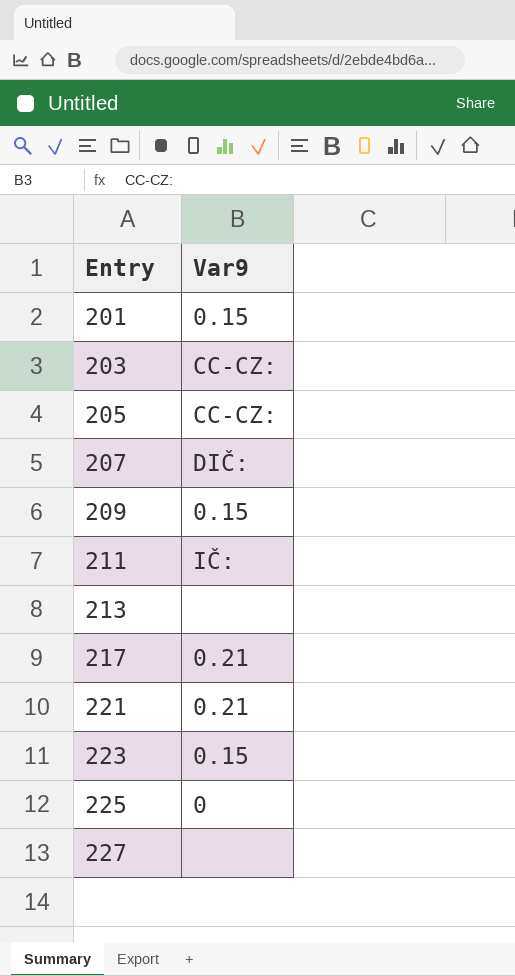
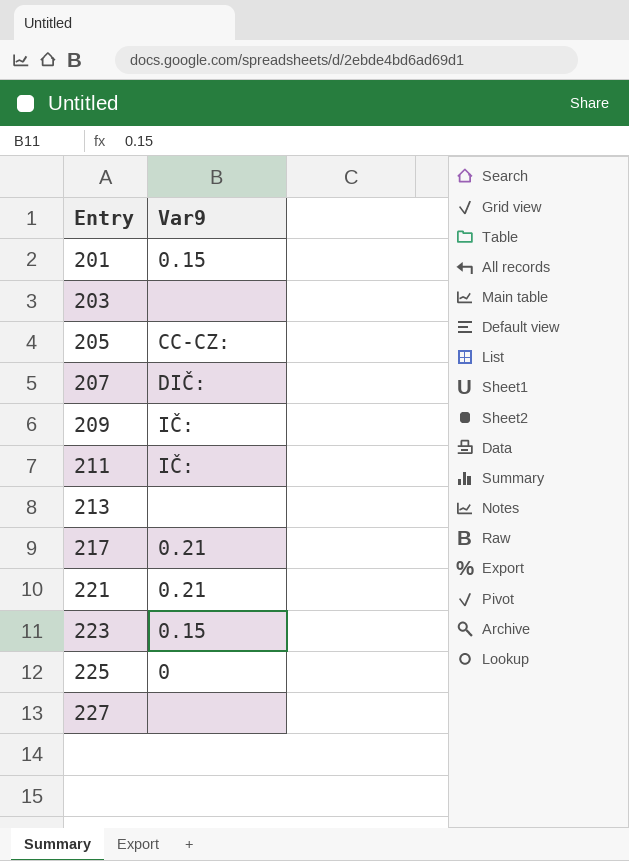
203 | Var9: CC-CZ: -> none
209 | Var9: 0.15 -> IČ:

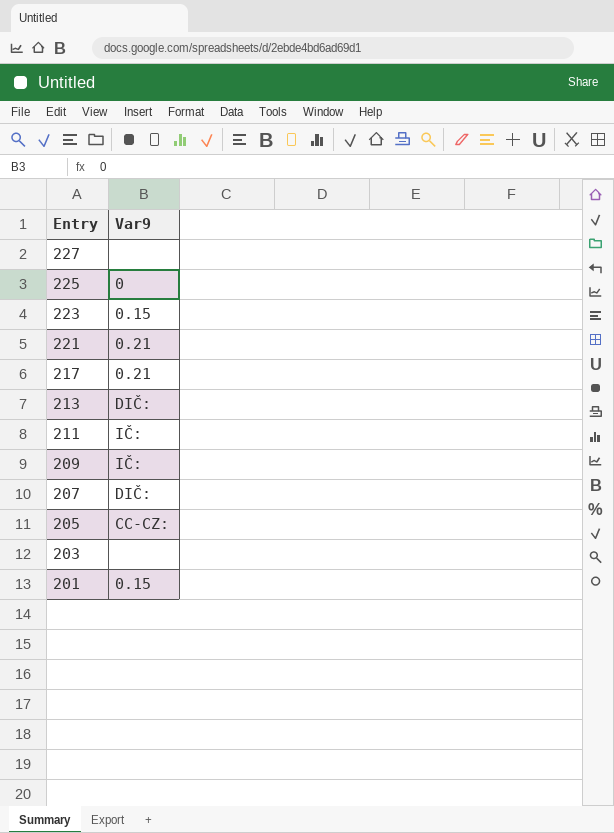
row order: Entry ascending -> Entry descending
213 | Var9: none -> DIČ:

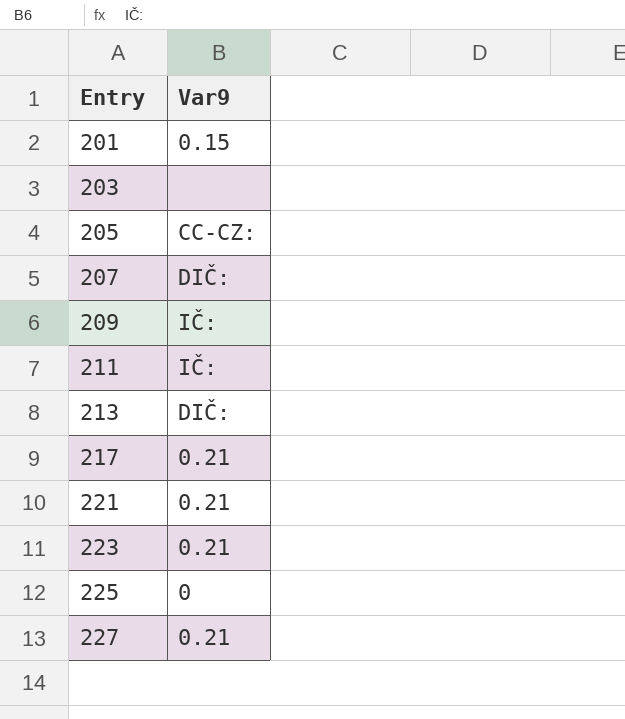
row order: Entry descending -> Entry ascending
223 | Var9: 0.15 -> 0.21
227 | Var9: none -> 0.21

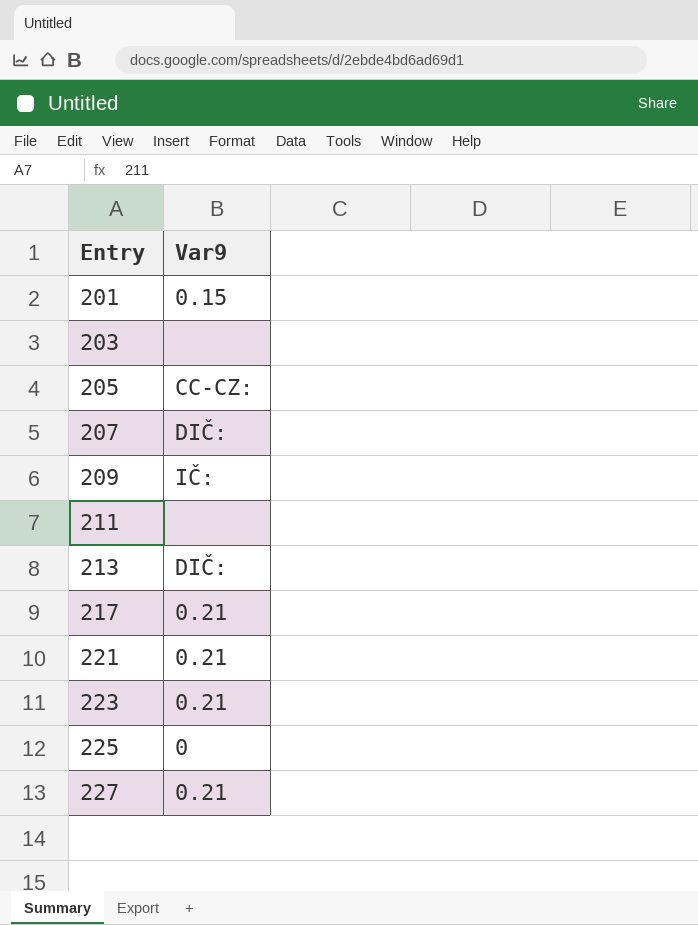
211 | Var9: IČ: -> none

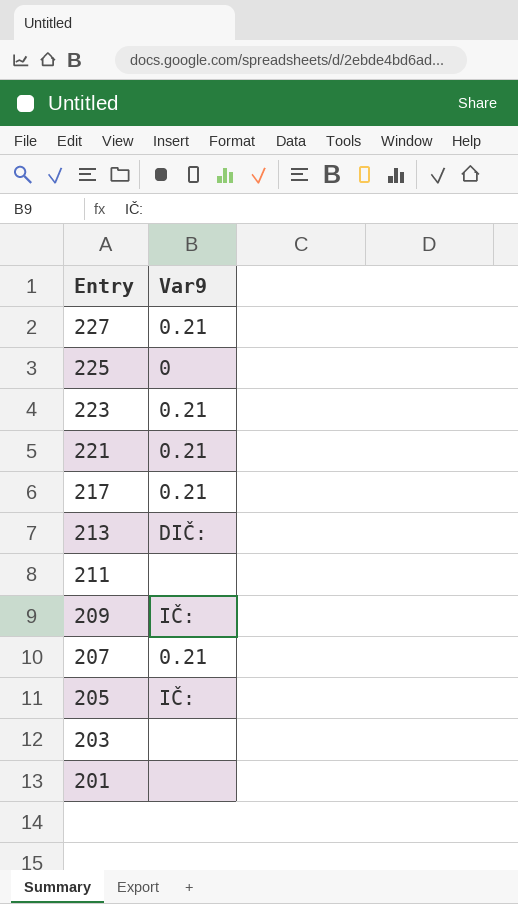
row order: Entry ascending -> Entry descending
207 | Var9: DIČ: -> 0.21
205 | Var9: CC-CZ: -> IČ:
201 | Var9: 0.15 -> none

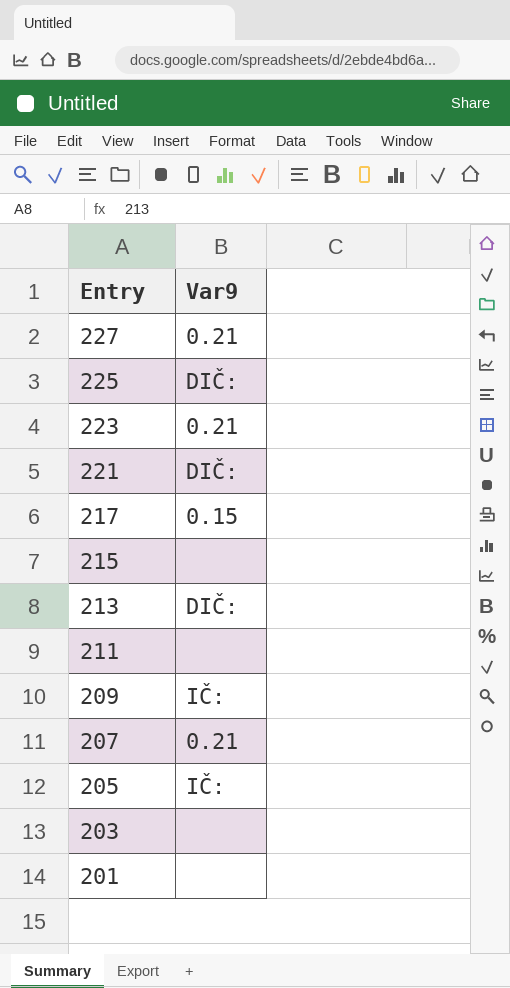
225 | Var9: 0 -> DIČ:
221 | Var9: 0.21 -> DIČ:
217 | Var9: 0.21 -> 0.15
row 215: none -> none

